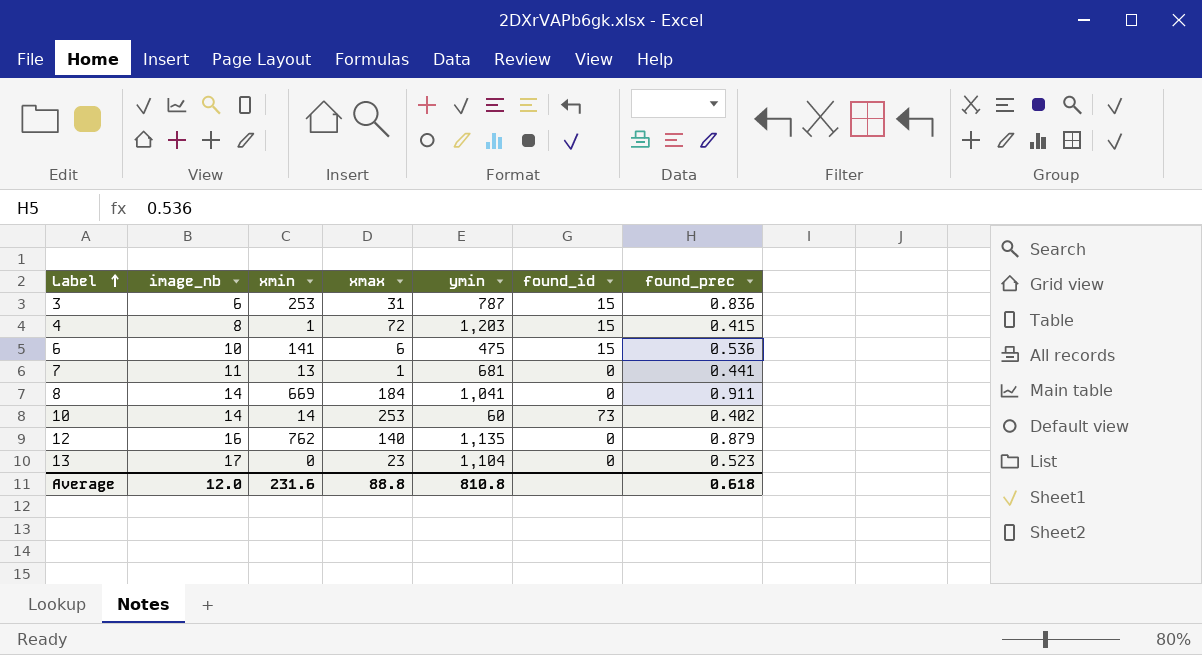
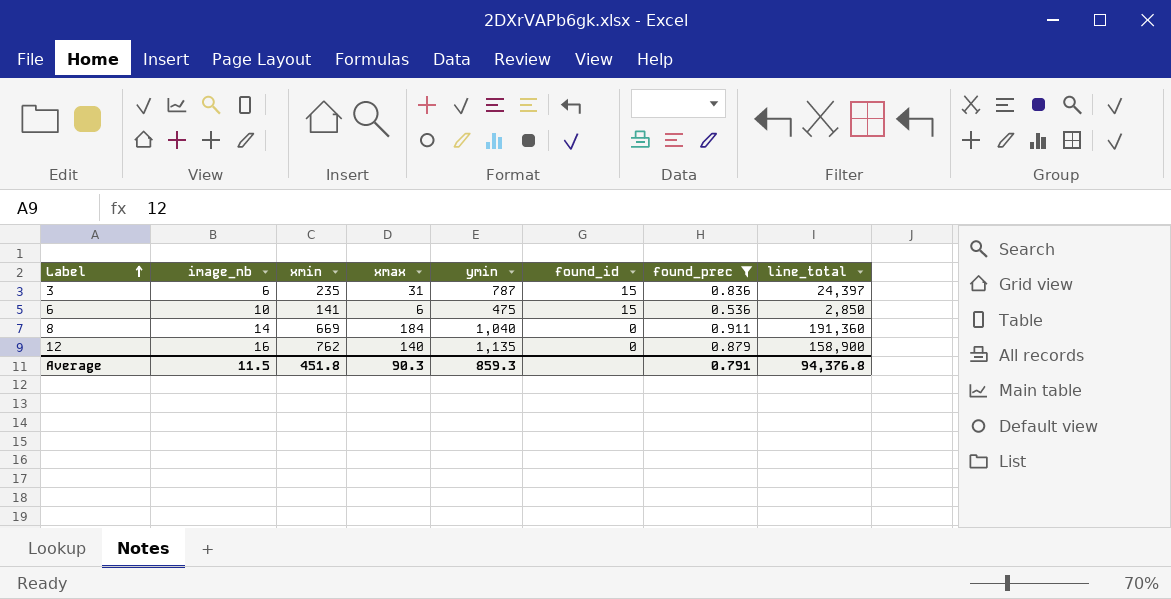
filter: none -> found_prec >= 0.536
column line_total | formula: none -> [xmax] * [ymin]
3 | xmin: 253 -> 235
8 | ymin: 1,041 -> 1,040
Average | image_nb: 12.0 -> 11.5
Average | xmin: 231.6 -> 451.8
Average | xmax: 88.8 -> 90.3
Average | ymin: 810.8 -> 859.3
Average | found_prec: 0.618 -> 0.791

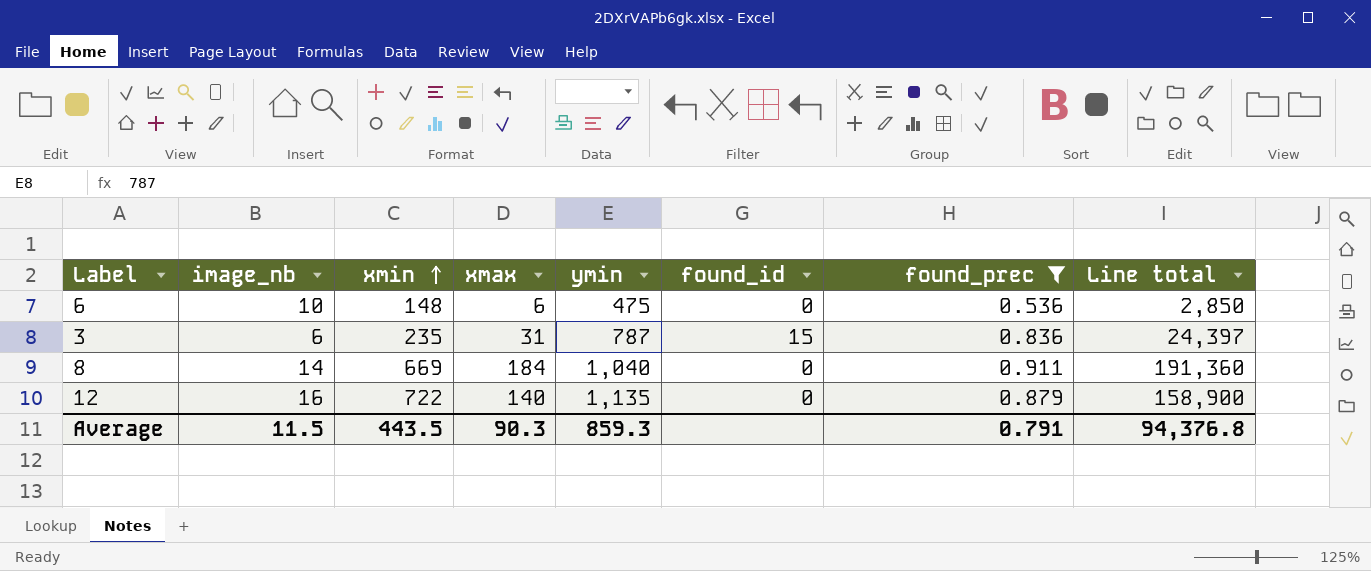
row order: Label ascending -> xmin ascending
column name: line_total -> Line total
6 | xmin: 141 -> 148
6 | found_id: 15 -> 0
12 | xmin: 762 -> 722
Average | xmin: 451.8 -> 443.5

